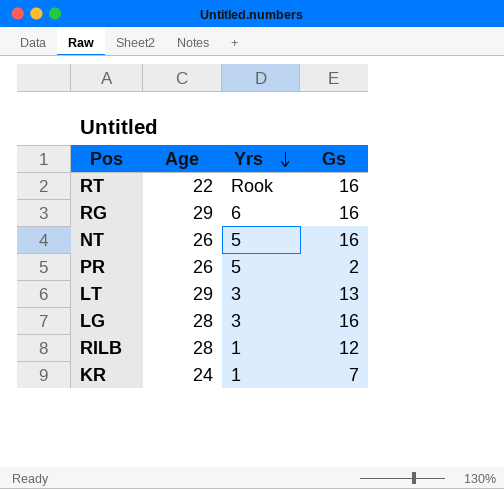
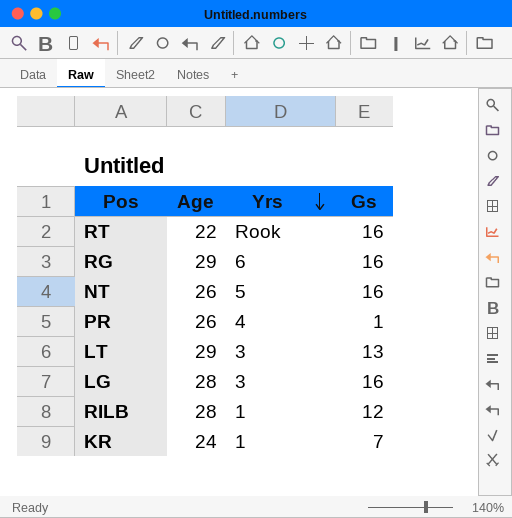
PR | Yrs: 5 -> 4
PR | Gs: 2 -> 1

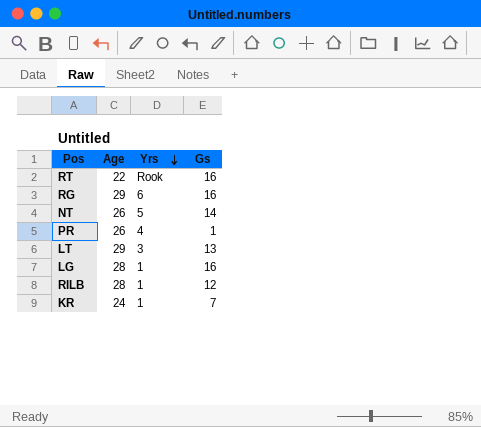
NT | Gs: 16 -> 14
LG | Yrs: 3 -> 1

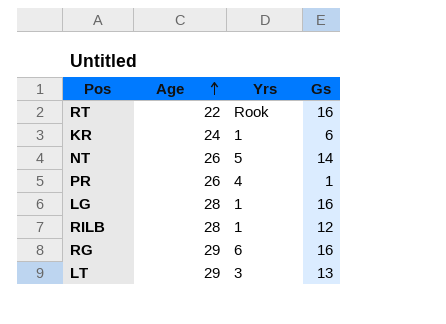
row order: Yrs descending -> Age ascending
KR | Gs: 7 -> 6

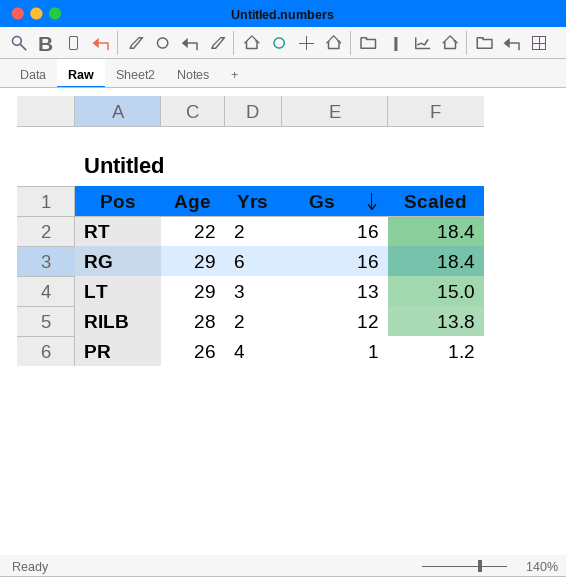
row order: Age ascending -> Gs descending
column Scaled | formula: none -> [Gs] * 1.15
row KR: 24 | 1 | 6 -> none
row NT: 26 | 5 | 14 -> none
row LG: 28 | 1 | 16 -> none
RT | Yrs: Rook -> 2
RILB | Yrs: 1 -> 2

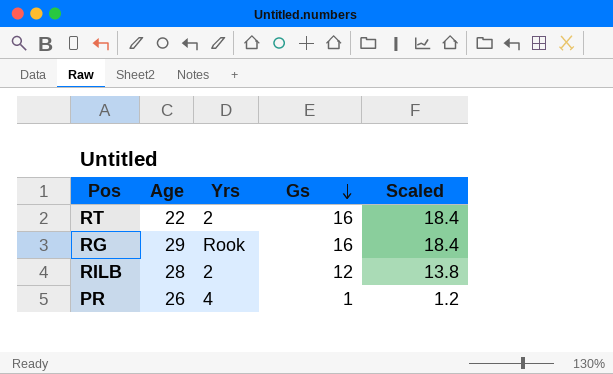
row LT: 29 | 3 | 13 | 15.0 -> none
RG | Yrs: 6 -> Rook

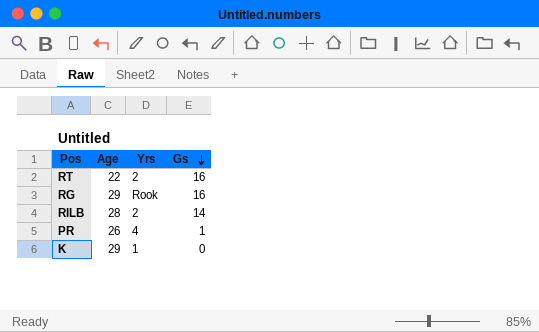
column Scaled | formula: [Gs] * 1.15 -> none
RILB | Gs: 12 -> 14
row K: none -> 29 | 1 | 0

